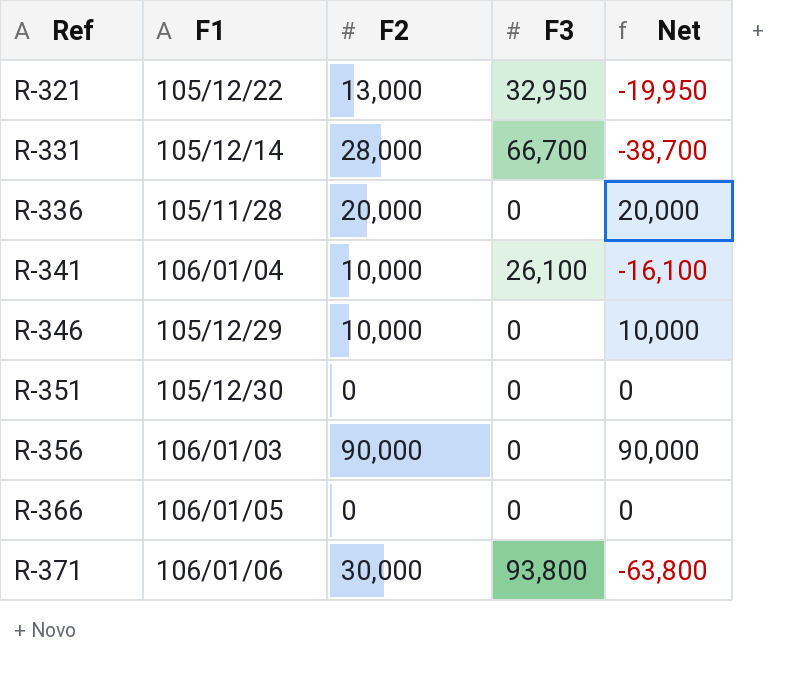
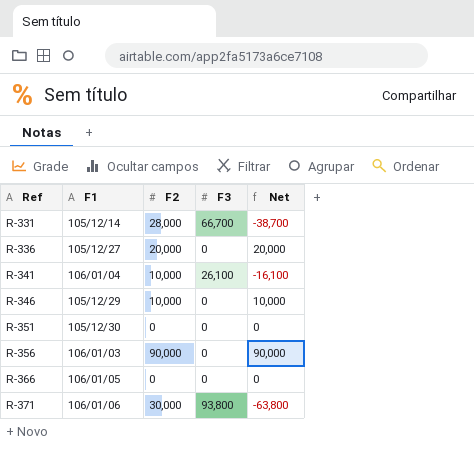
row R-321: 105/12/22 | 13,000 | 32,950 | -19,950 -> none
R-336 | F1: 105/11/28 -> 105/12/27

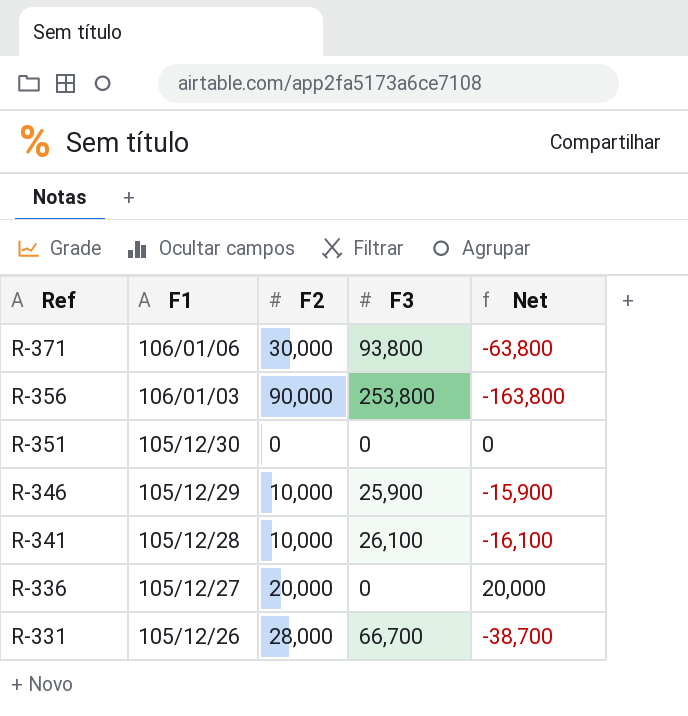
row order: Ref ascending -> Ref descending
row R-366: 106/01/05 | 0 | 0 | 0 -> none
R-356 | F3: 0 -> 253,800
R-356 | Net: 90,000 -> -163,800
R-346 | F3: 0 -> 25,900
R-346 | Net: 10,000 -> -15,900
R-341 | F1: 106/01/04 -> 105/12/28
R-331 | F1: 105/12/14 -> 105/12/26

